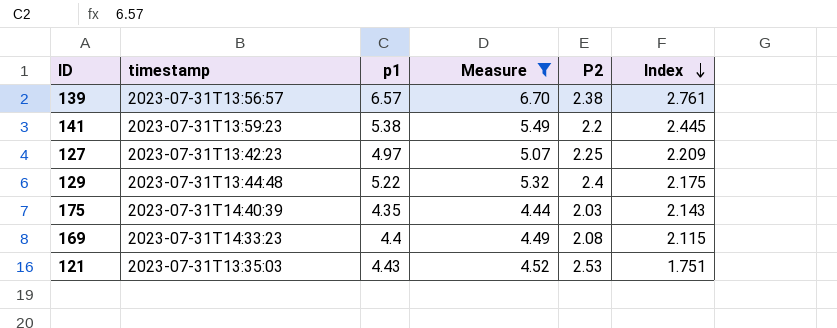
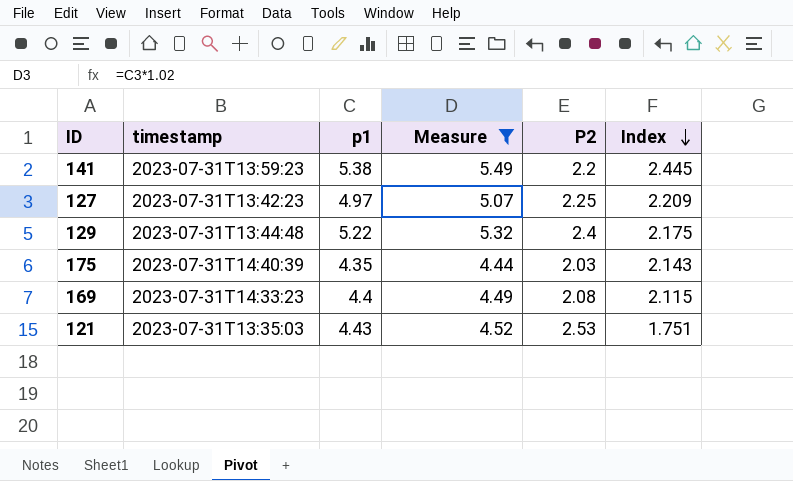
row 139: 2023-07-31T13:56:57 | 6.57 | 6.70 | 2.38 | 2.761 -> none

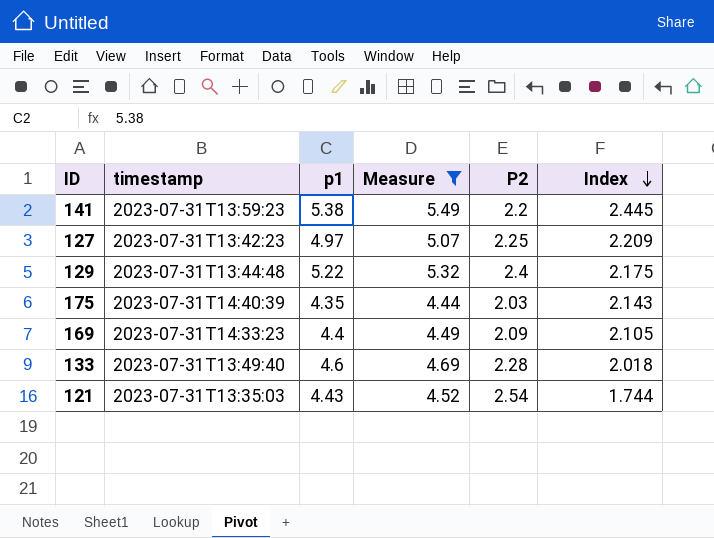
169 | P2: 2.08 -> 2.09
169 | Index: 2.115 -> 2.105
row 133: none -> 2023-07-31T13:49:40 | 4.6 | 4.69 | 2.28 | 2.018
121 | P2: 2.53 -> 2.54
121 | Index: 1.751 -> 1.744

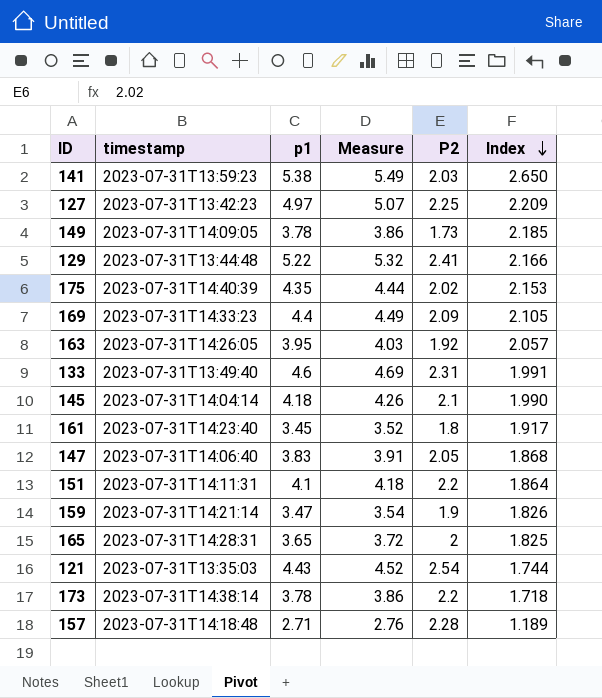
filter: Measure >= 4.44 -> none
141 | P2: 2.2 -> 2.03
141 | Index: 2.445 -> 2.650
129 | P2: 2.4 -> 2.41
129 | Index: 2.175 -> 2.166
175 | P2: 2.03 -> 2.02
175 | Index: 2.143 -> 2.153
133 | P2: 2.28 -> 2.31
133 | Index: 2.018 -> 1.991

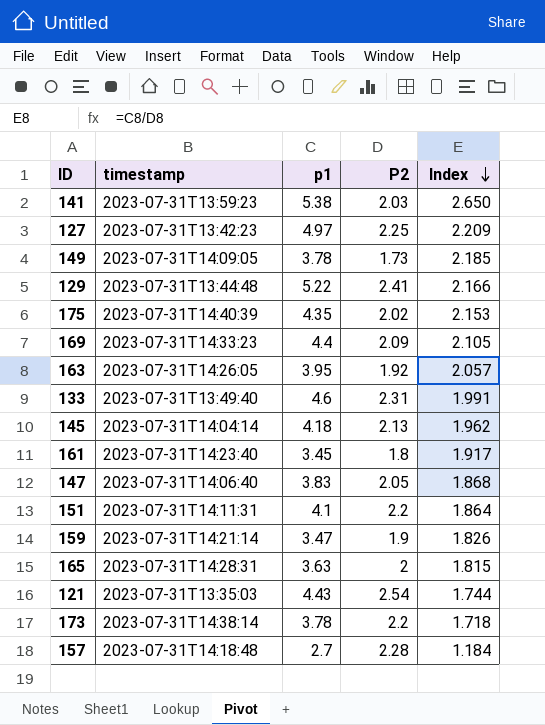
column Measure | formula: [p1] * 1.02 -> none
145 | P2: 2.1 -> 2.13
145 | Index: 1.990 -> 1.962
165 | p1: 3.65 -> 3.63
165 | Index: 1.825 -> 1.815
157 | p1: 2.71 -> 2.7
157 | Index: 1.189 -> 1.184

